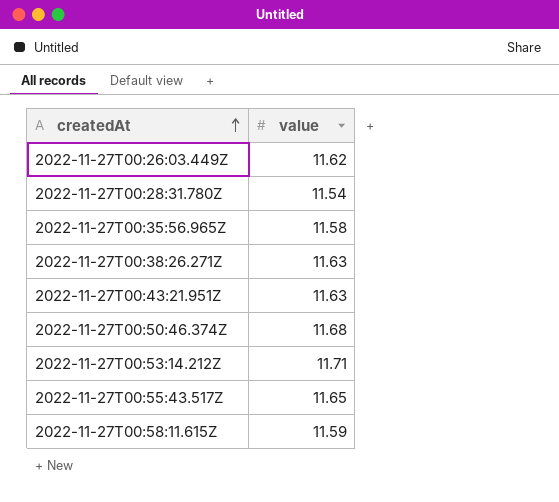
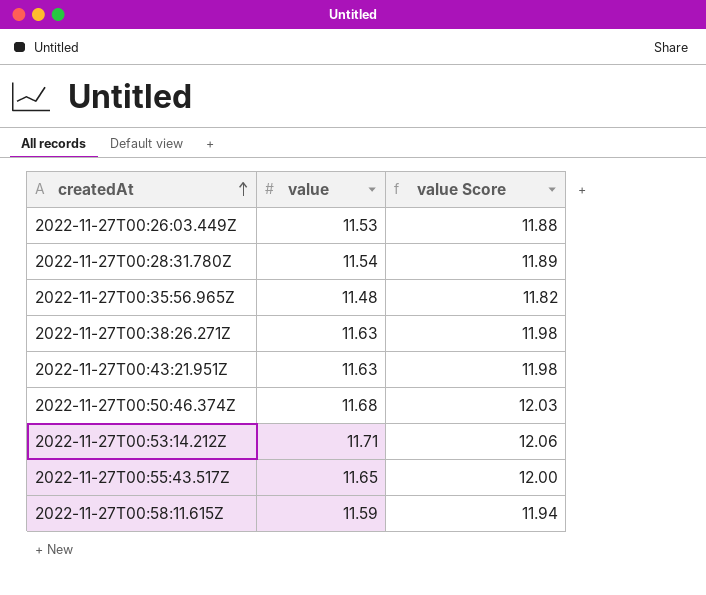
column value Score | formula: none -> [value] * 1.03
2022-11-27T00:26:03.449Z | value: 11.62 -> 11.53
2022-11-27T00:35:56.965Z | value: 11.58 -> 11.48

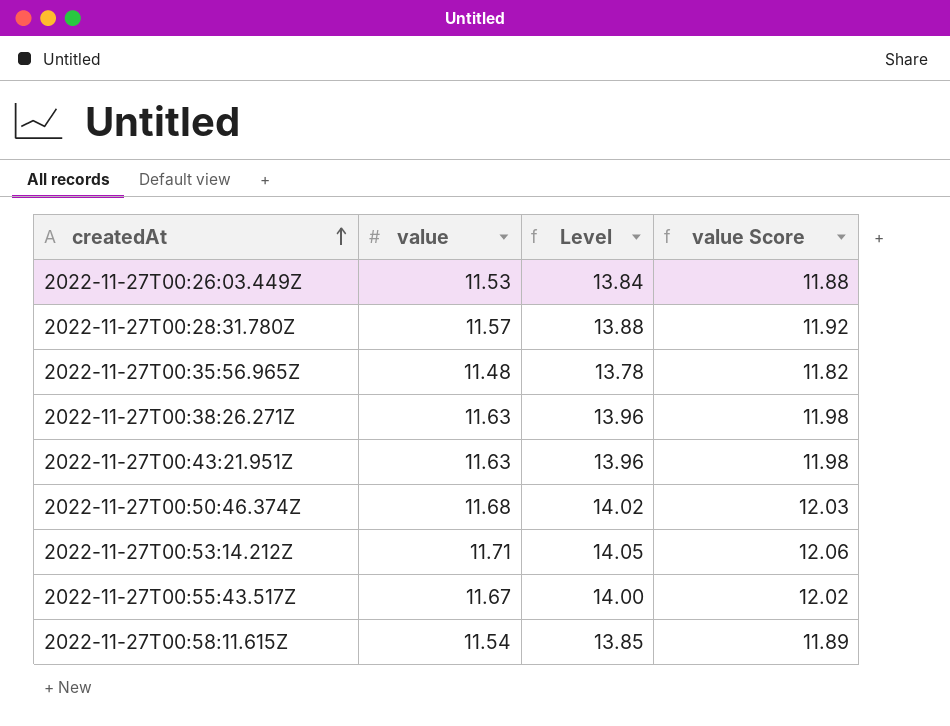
column Level | formula: none -> [value] * 1.2
2022-11-27T00:28:31.780Z | value: 11.54 -> 11.57
2022-11-27T00:28:31.780Z | value Score: 11.89 -> 11.92
2022-11-27T00:55:43.517Z | value: 11.65 -> 11.67
2022-11-27T00:55:43.517Z | value Score: 12.00 -> 12.02
2022-11-27T00:58:11.615Z | value: 11.59 -> 11.54
2022-11-27T00:58:11.615Z | value Score: 11.94 -> 11.89

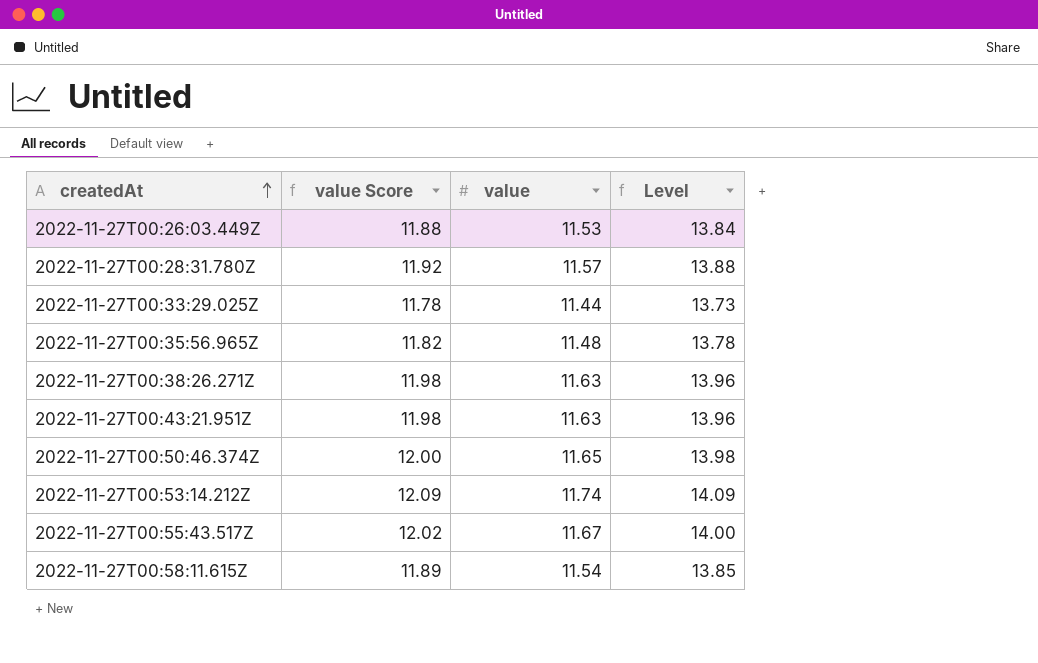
column value Score | position: 4 -> 2
row 2022-11-27T00:33:29.025Z: none -> 11.78 | 11.44 | 13.73
2022-11-27T00:50:46.374Z | value Score: 12.03 -> 12.00
2022-11-27T00:50:46.374Z | value: 11.68 -> 11.65
2022-11-27T00:50:46.374Z | Level: 14.02 -> 13.98
2022-11-27T00:53:14.212Z | value Score: 12.06 -> 12.09
2022-11-27T00:53:14.212Z | value: 11.71 -> 11.74
2022-11-27T00:53:14.212Z | Level: 14.05 -> 14.09

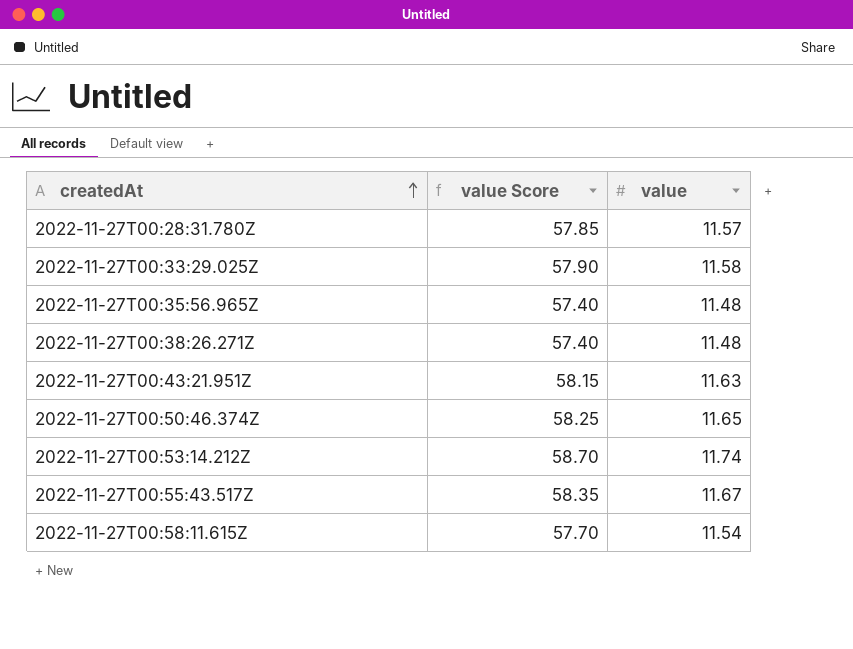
column Level | formula: [value] * 1.2 -> none
column value Score | formula: [value] * 1.03 -> [value] * 5
row 2022-11-27T00:26:03.449Z: 11.88 | 11.53 | 13.84 -> none
2022-11-27T00:33:29.025Z | value: 11.44 -> 11.58
2022-11-27T00:38:26.271Z | value: 11.63 -> 11.48

